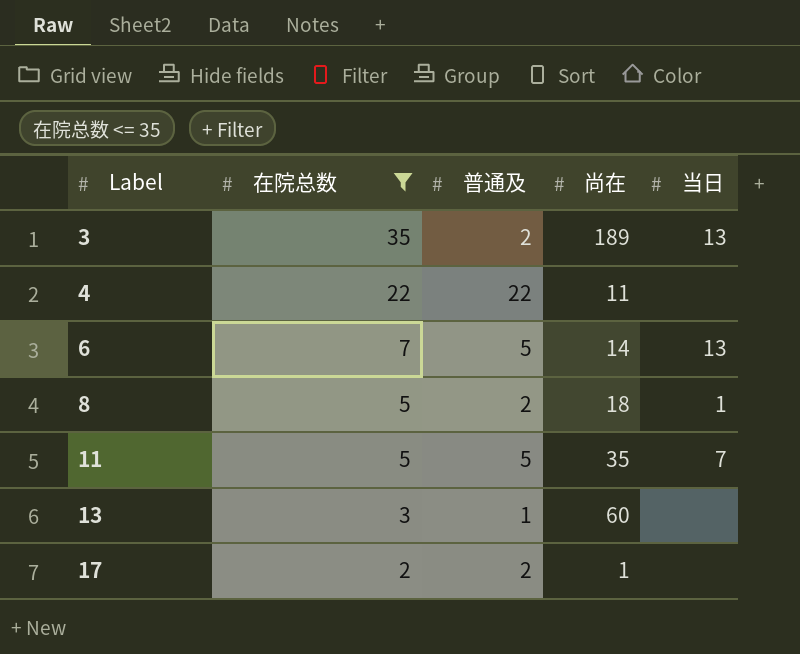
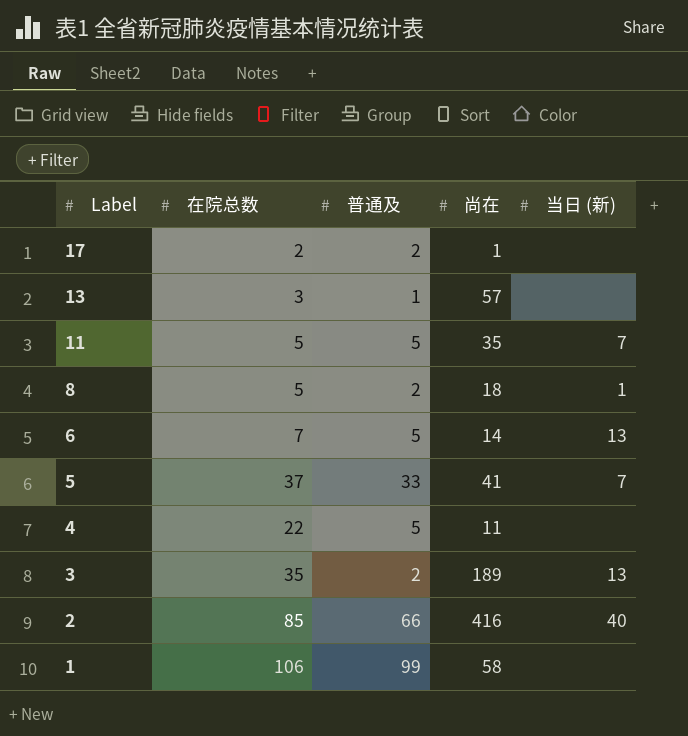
filter: 在院总数 <= 35 -> none
row order: Label ascending -> Label descending
column name: 当日 -> 当日 (新)
13 | 尚在: 60 -> 57
4 | 普通及: 22 -> 5

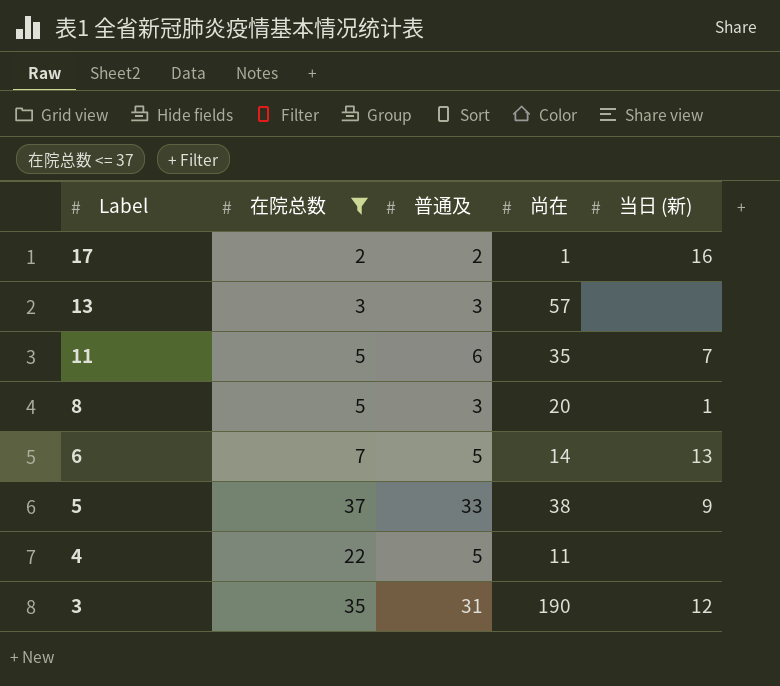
filter: none -> 在院总数 <= 37
17 | 当日 (新): none -> 16
13 | 普通及: 1 -> 3
11 | 普通及: 5 -> 6
8 | 普通及: 2 -> 3
8 | 尚在: 18 -> 20
5 | 尚在: 41 -> 38
5 | 当日 (新): 7 -> 9
3 | 普通及: 2 -> 31
3 | 尚在: 189 -> 190
3 | 当日 (新): 13 -> 12

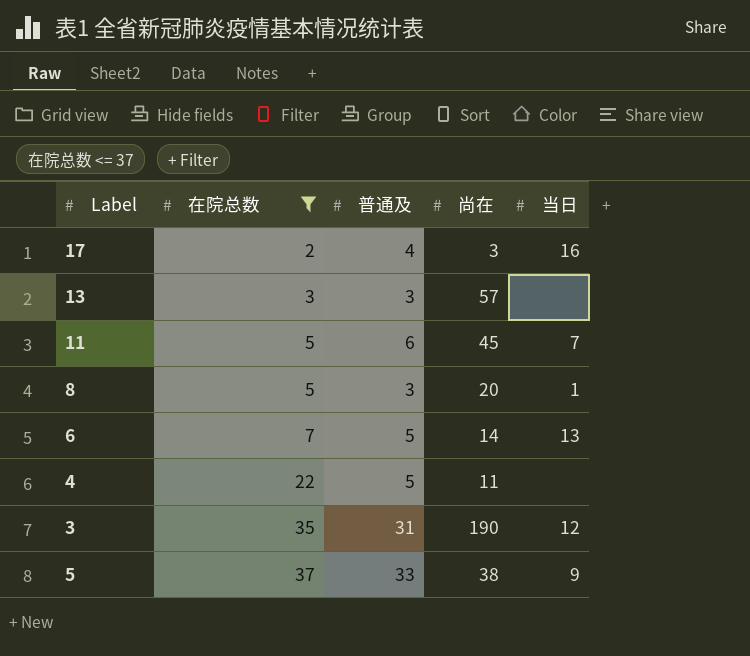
row order: Label descending -> 在院总数 ascending
column name: 当日 (新) -> 当日
17 | 普通及: 2 -> 4
17 | 尚在: 1 -> 3
11 | 尚在: 35 -> 45

